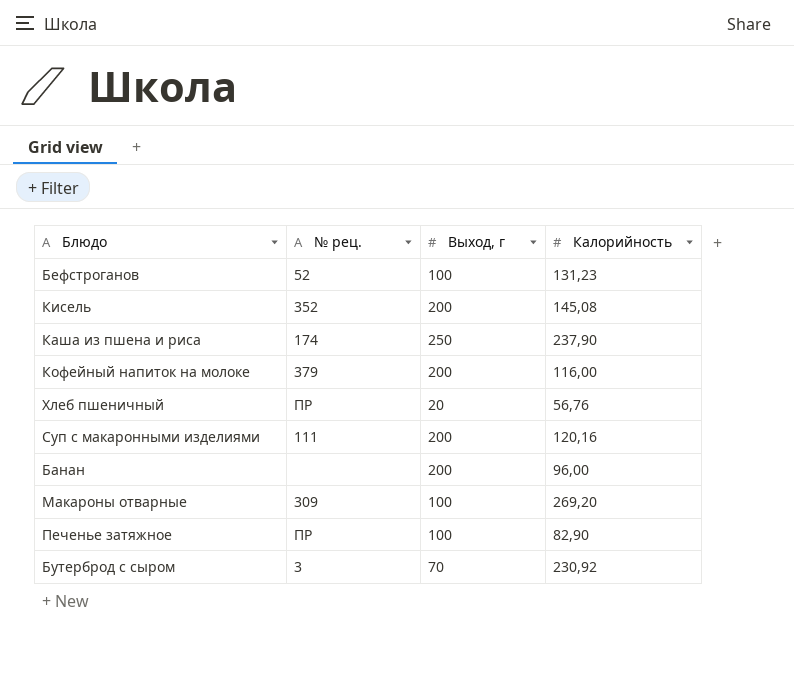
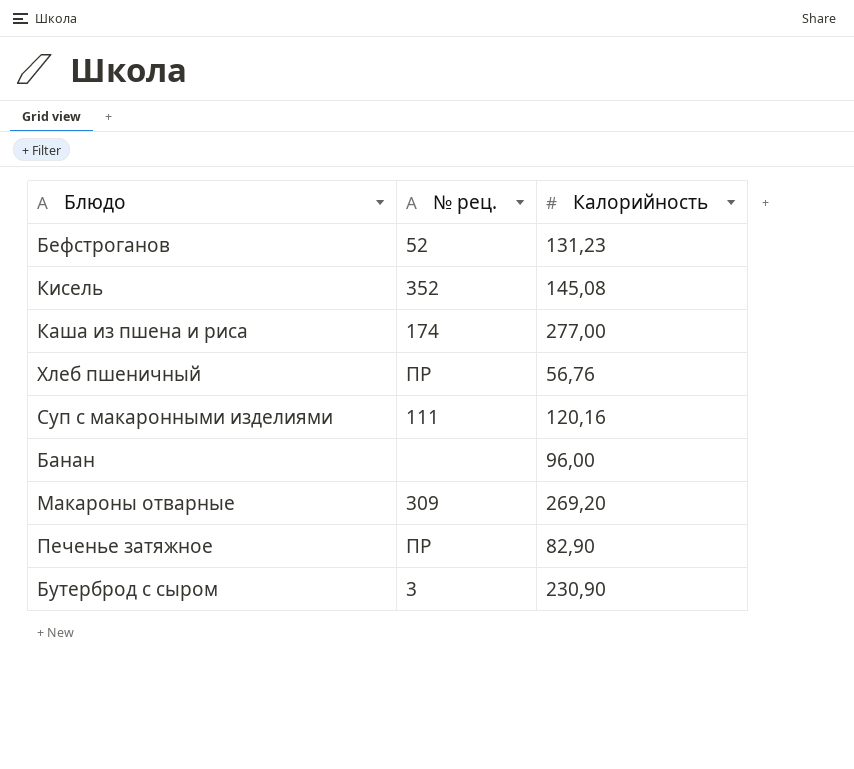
column Выход, г | position: 3 -> none
row Кофейный напиток на молоке: 379 | 200 | 116,00 -> none
Каша из пшена и риса | Калорийность: 237,90 -> 277,00
Бутерброд с сыром | Калорийность: 230,92 -> 230,90

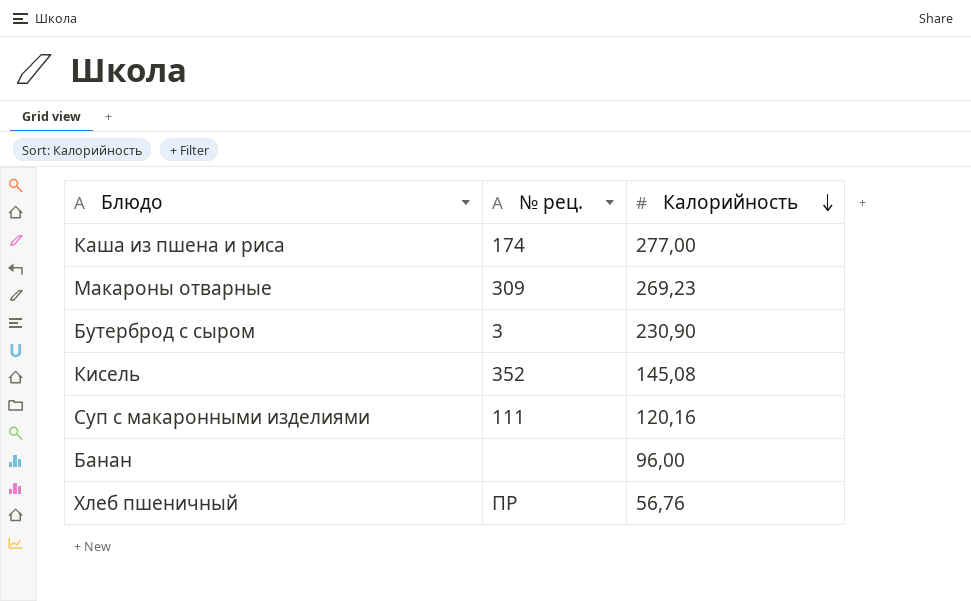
row order: none -> Калорийность descending
row Бефстроганов: 52 | 131,23 -> none
row Печенье затяжное: ПР | 82,90 -> none
Макароны отварные | Калорийность: 269,20 -> 269,23

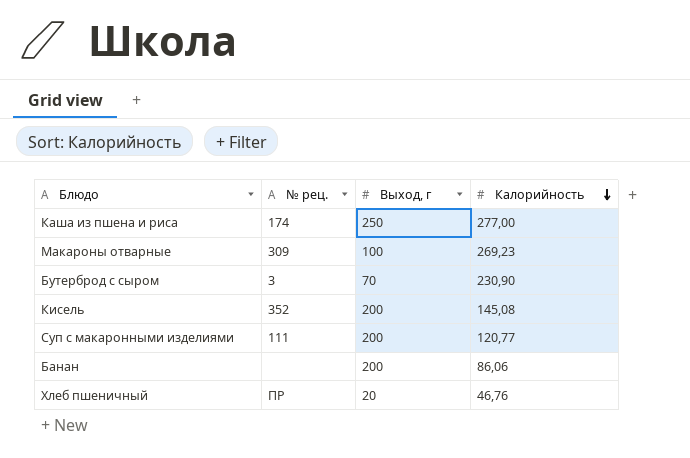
column Выход, г | position: none -> 3
Суп с макаронными изделиями | Калорийность: 120,16 -> 120,77
Банан | Калорийность: 96,00 -> 86,06
Хлеб пшеничный | Калорийность: 56,76 -> 46,76

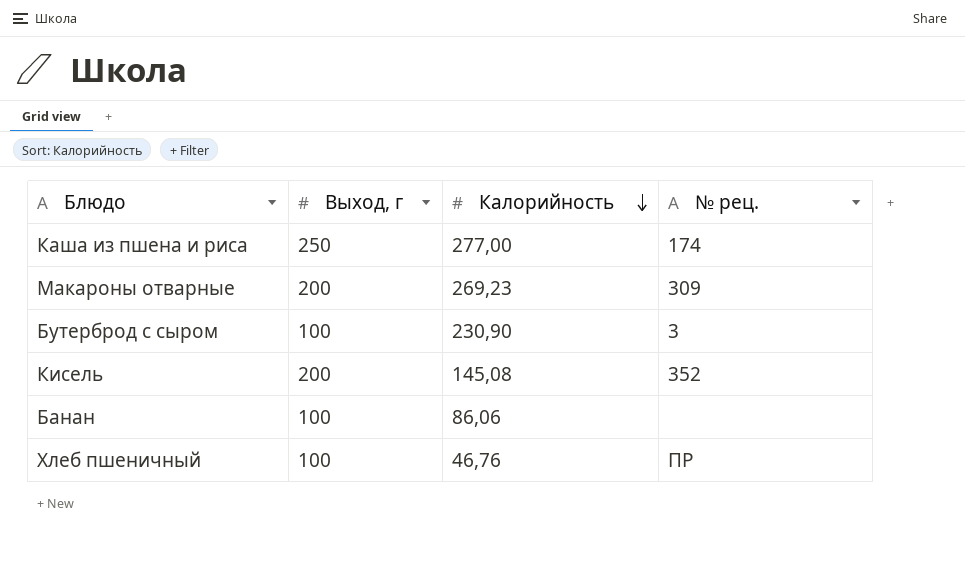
column № рец. | position: 2 -> 4
row Суп с макаронными изделиями: 111 | 200 | 120,77 -> none
Макароны отварные | Выход, г: 100 -> 200
Бутерброд с сыром | Выход, г: 70 -> 100
Банан | Выход, г: 200 -> 100
Хлеб пшеничный | Выход, г: 20 -> 100

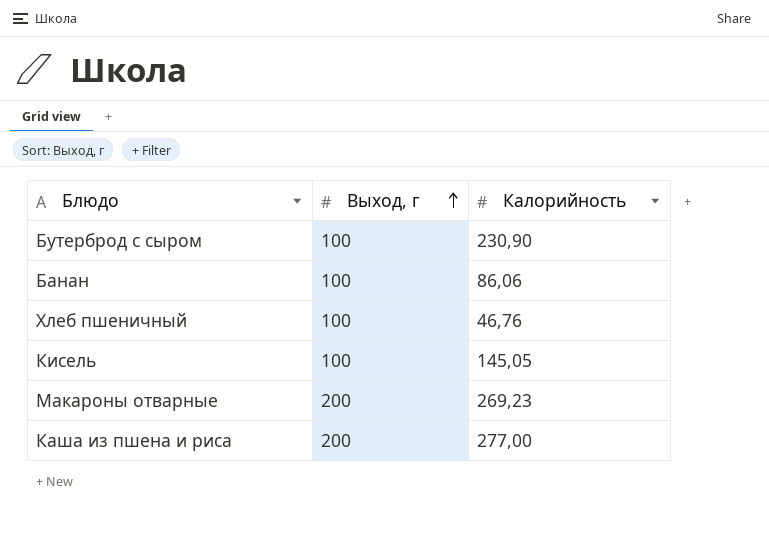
row order: Калорийность descending -> Выход, г ascending
column № рец. | position: 4 -> none
Кисель | Выход, г: 200 -> 100
Кисель | Калорийность: 145,08 -> 145,05
Каша из пшена и риса | Выход, г: 250 -> 200

